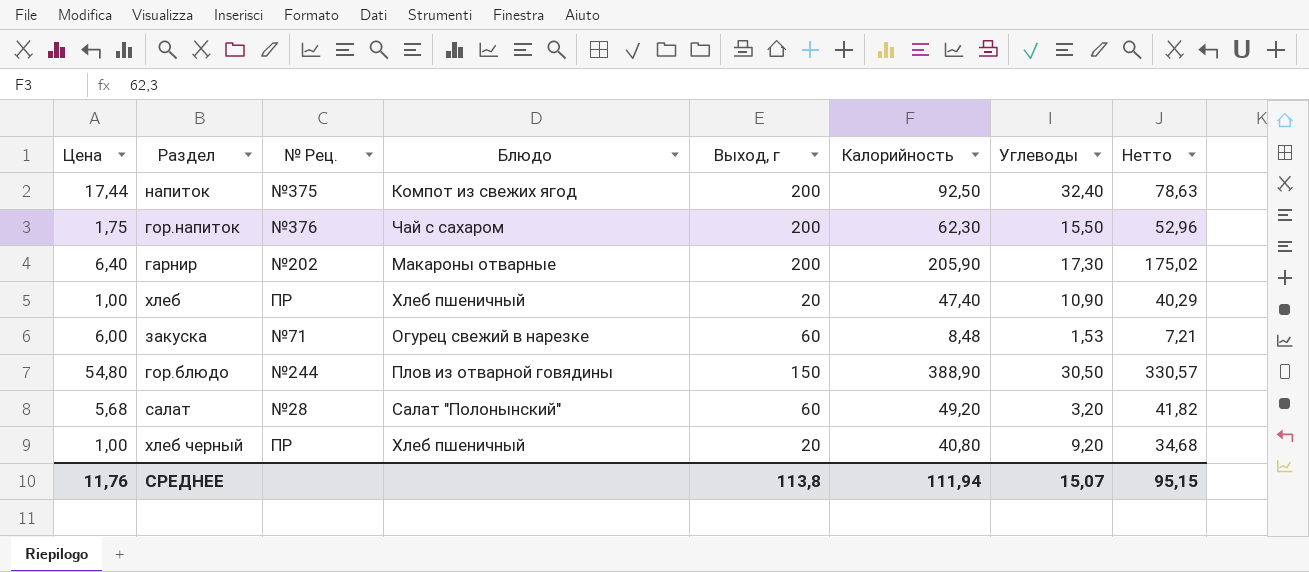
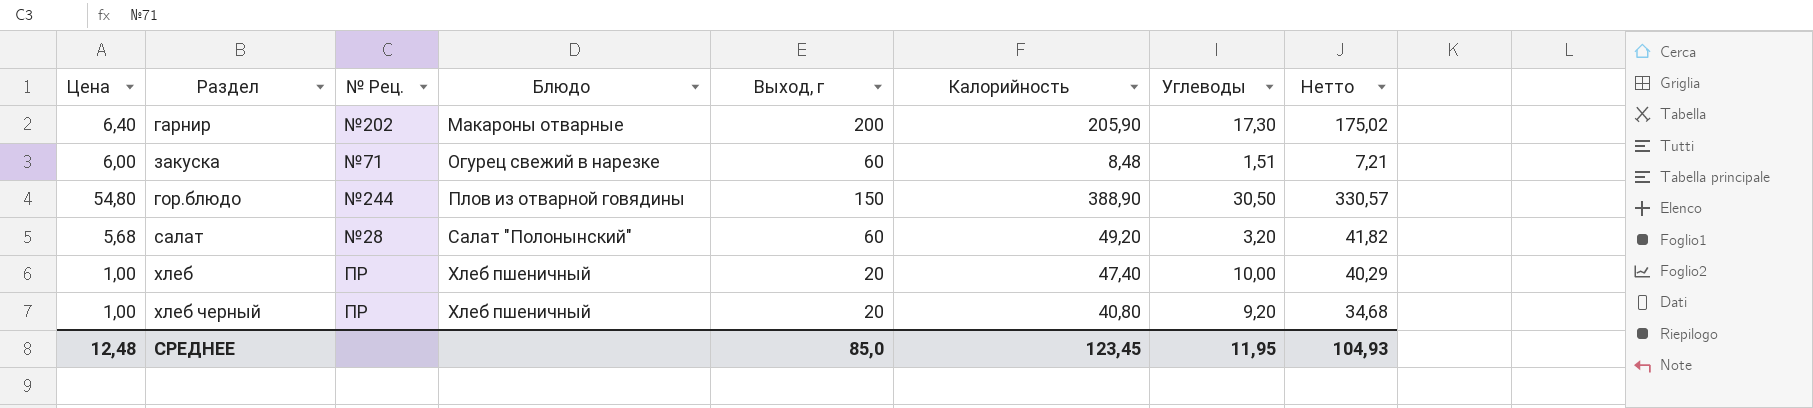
row order: none -> Блюдо ascending
row напиток: 17,44 | №375 | Компот из свежих ягод | 200 | 92,50 | 32,40 | 78,63 -> none
row гор.напиток: 1,75 | №376 | Чай с сахаром | 200 | 62,30 | 15,50 | 52,96 -> none
закуска | Углеводы: 1,53 -> 1,51
хлеб | Углеводы: 10,90 -> 10,00
СРЕДНЕЕ | Цена: 11,76 -> 12,48
СРЕДНЕЕ | Выход, г: 113,8 -> 85,0
СРЕДНЕЕ | Калорийность: 111,94 -> 123,45
СРЕДНЕЕ | Углеводы: 15,07 -> 11,95
СРЕДНЕЕ | Нетто: 95,15 -> 104,93

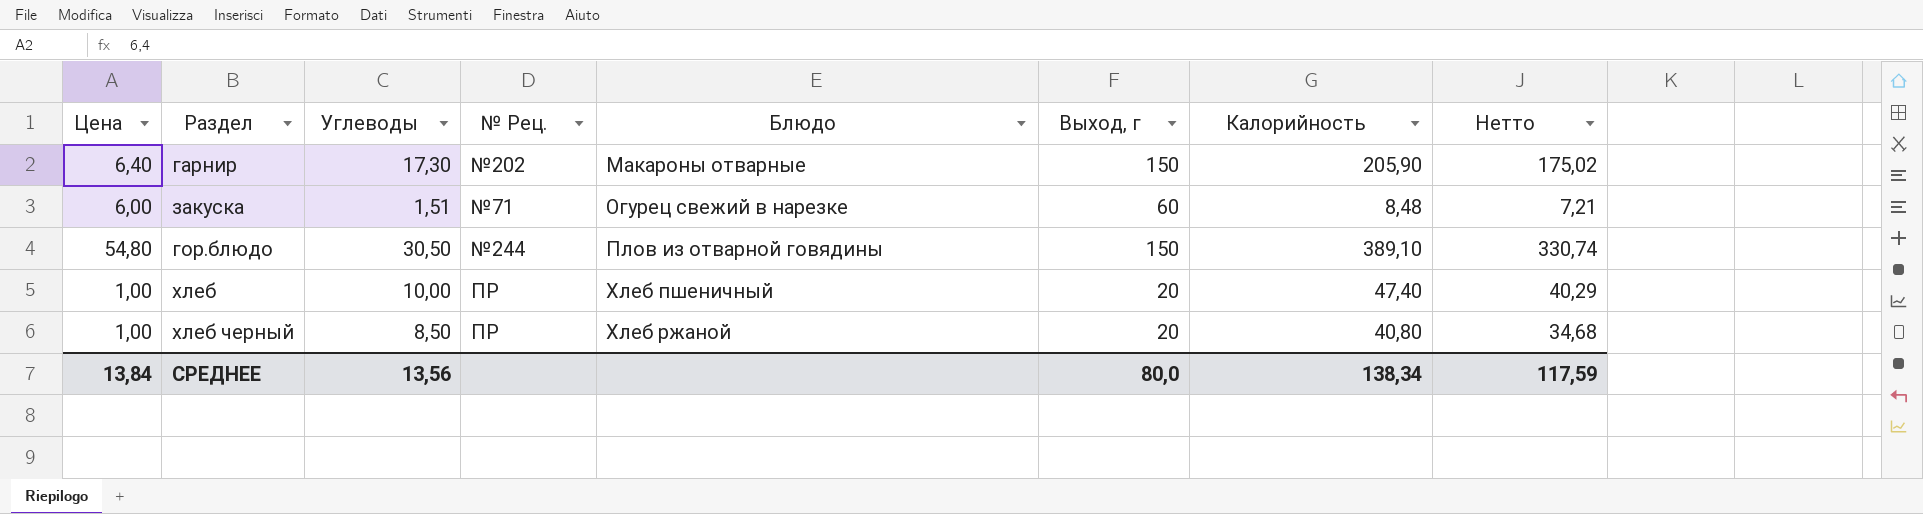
column Углеводы | position: 7 -> 3
row салат: 5,68 | №28 | Салат "Полонынский" | 60 | 49,20 | 3,20 | 41,82 -> none
гарнир | Выход, г: 200 -> 150
гор.блюдо | Калорийность: 388,90 -> 389,10
гор.блюдо | Нетто: 330,57 -> 330,74
хлеб черный | Углеводы: 9,20 -> 8,50
хлеб черный | Блюдо: Хлеб пшеничный -> Хлеб ржаной
СРЕДНЕЕ | Цена: 12,48 -> 13,84
СРЕДНЕЕ | Углеводы: 11,95 -> 13,56
СРЕДНЕЕ | Выход, г: 85,0 -> 80,0
СРЕДНЕЕ | Калорийность: 123,45 -> 138,34
СРЕДНЕЕ | Нетто: 104,93 -> 117,59

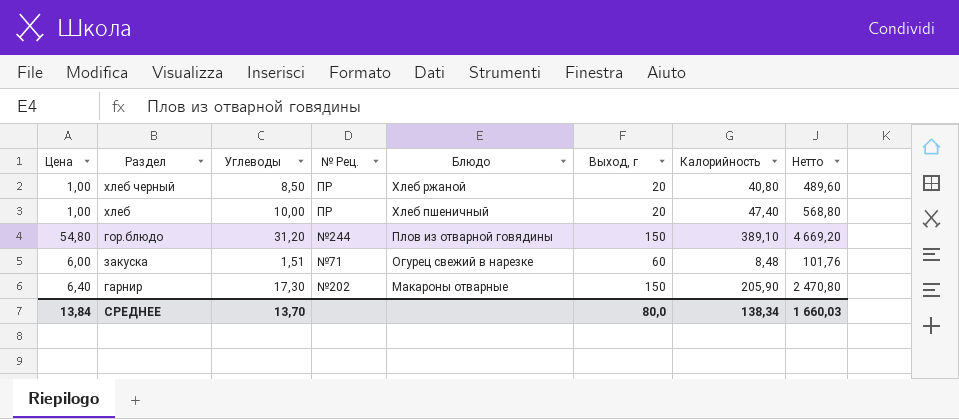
row order: Блюдо ascending -> Блюдо descending
column Нетто | formula: [Калорийность] * 0,85 -> [Калорийность] * 12
гор.блюдо | Углеводы: 30,50 -> 31,20
СРЕДНЕЕ | Углеводы: 13,56 -> 13,70
СРЕДНЕЕ | Нетто: 117,59 -> 1 660,03

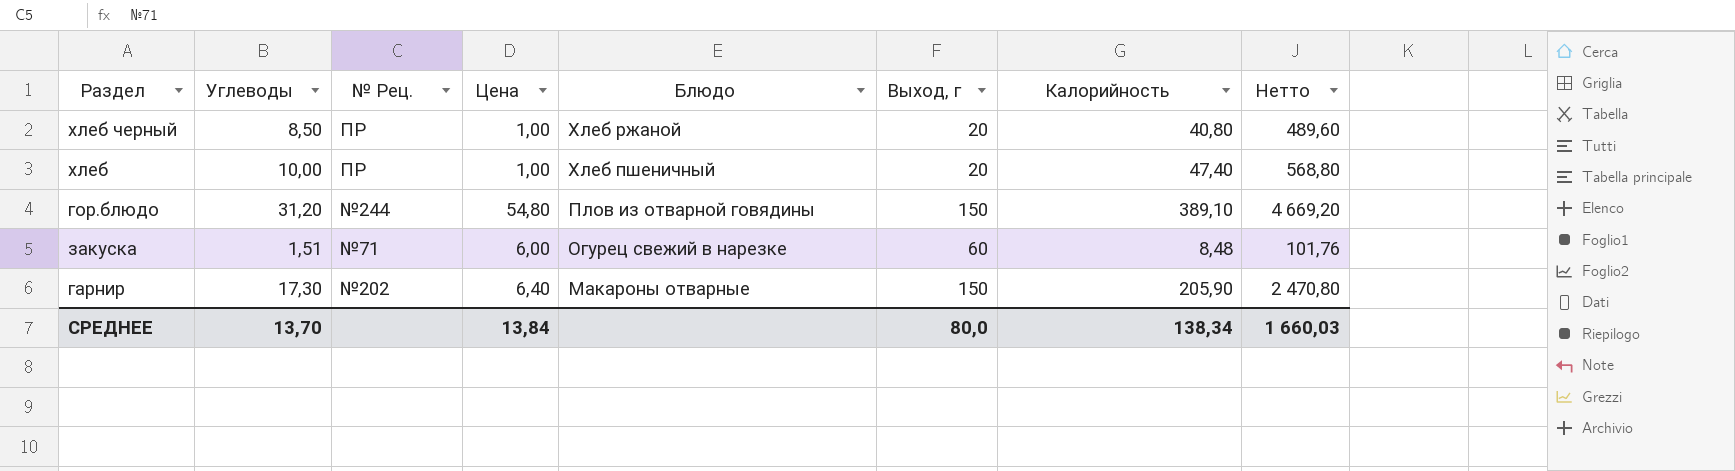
column Цена | position: 1 -> 4

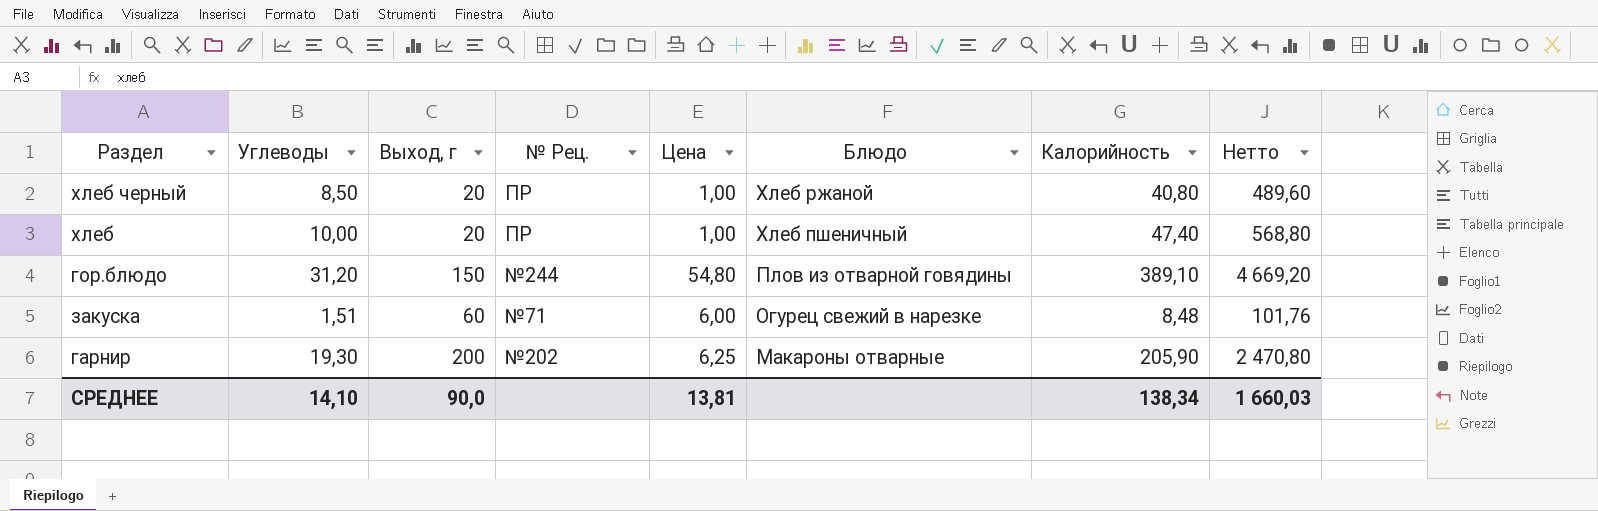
column Выход, г | position: 6 -> 3
гарнир | Углеводы: 17,30 -> 19,30
гарнир | Выход, г: 150 -> 200
гарнир | Цена: 6,40 -> 6,25
СРЕДНЕЕ | Углеводы: 13,70 -> 14,10
СРЕДНЕЕ | Выход, г: 80,0 -> 90,0
СРЕДНЕЕ | Цена: 13,84 -> 13,81

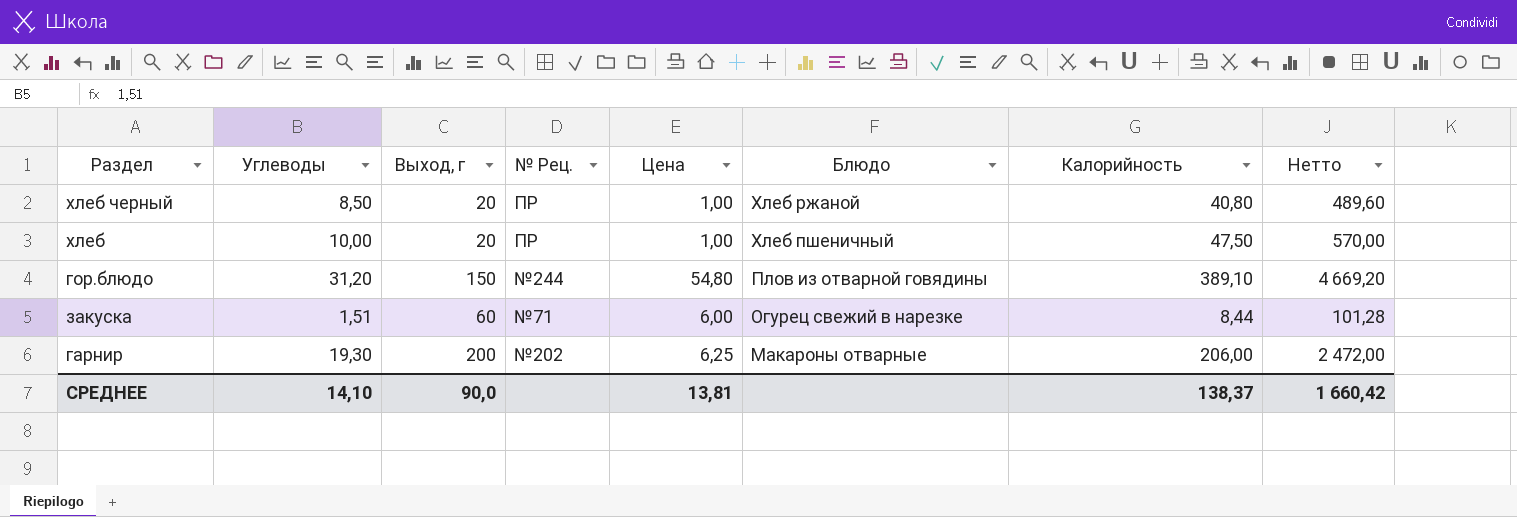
хлеб | Калорийность: 47,40 -> 47,50
хлеб | Нетто: 568,80 -> 570,00
закуска | Калорийность: 8,48 -> 8,44
закуска | Нетто: 101,76 -> 101,28
гарнир | Калорийность: 205,90 -> 206,00
гарнир | Нетто: 2 470,80 -> 2 472,00
СРЕДНЕЕ | Калорийность: 138,34 -> 138,37
СРЕДНЕЕ | Нетто: 1 660,03 -> 1 660,42

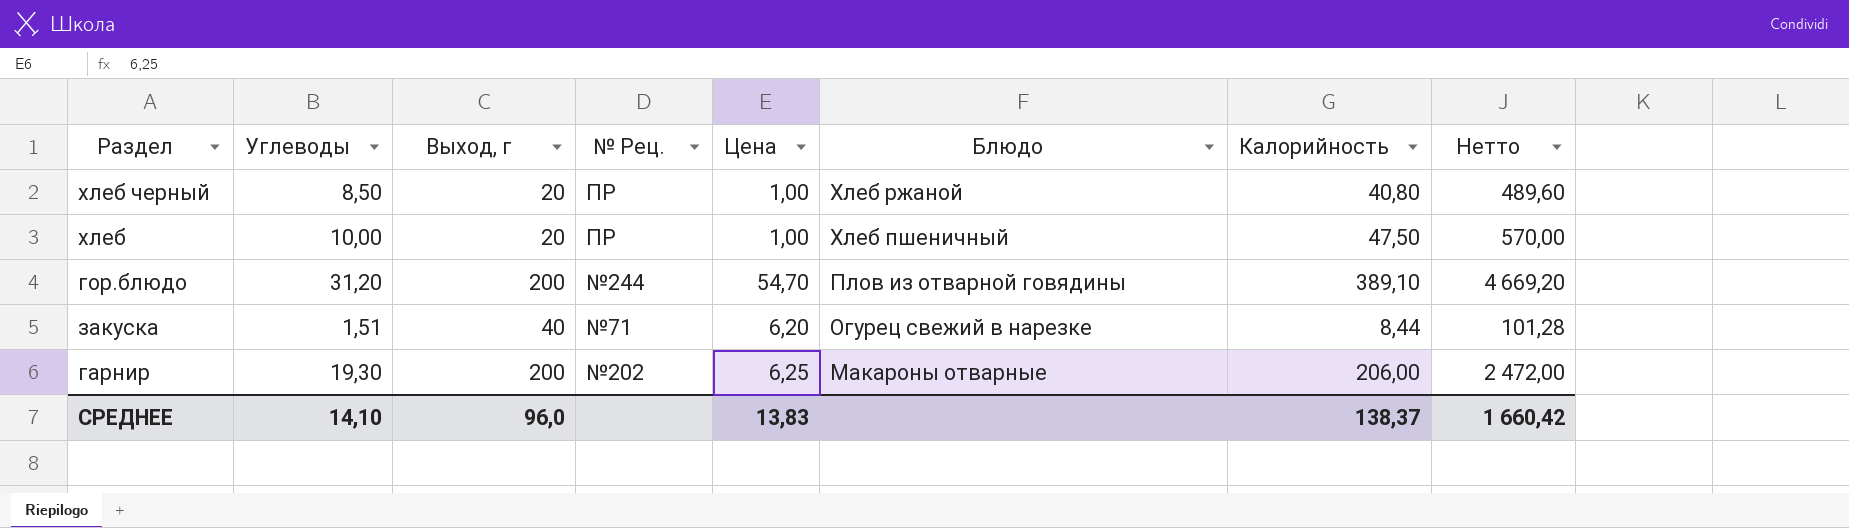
гор.блюдо | Выход, г: 150 -> 200
гор.блюдо | Цена: 54,80 -> 54,70
закуска | Выход, г: 60 -> 40
закуска | Цена: 6,00 -> 6,20
СРЕДНЕЕ | Выход, г: 90,0 -> 96,0
СРЕДНЕЕ | Цена: 13,81 -> 13,83

